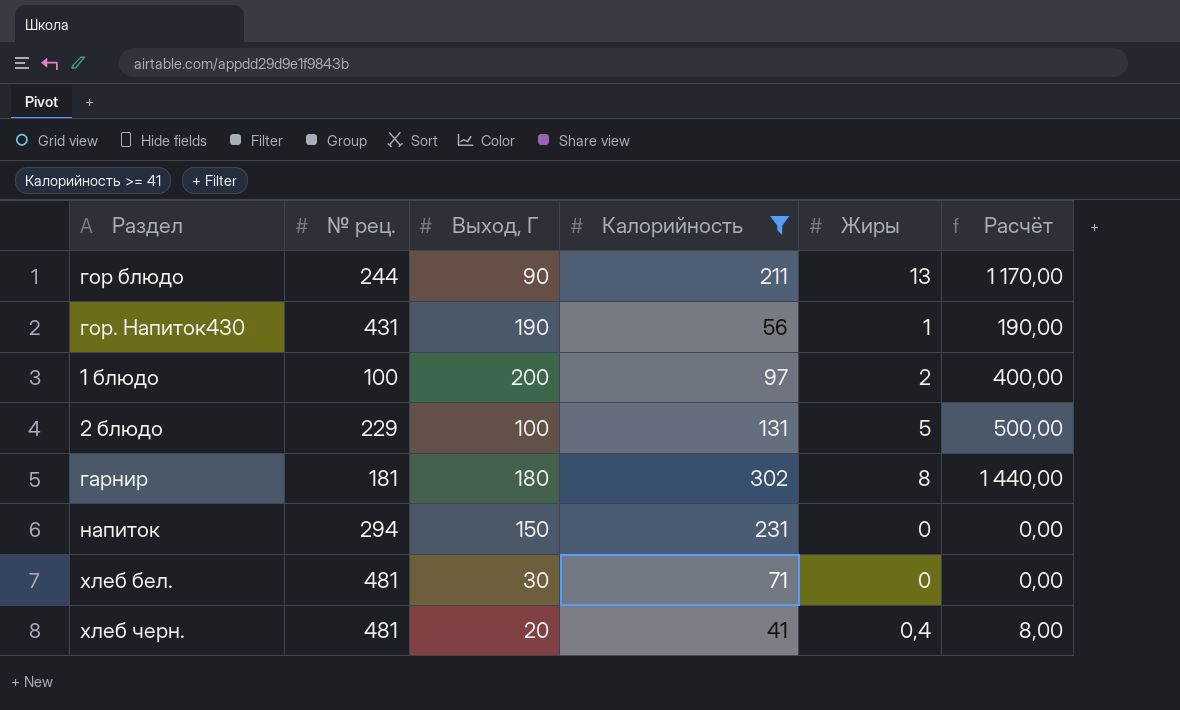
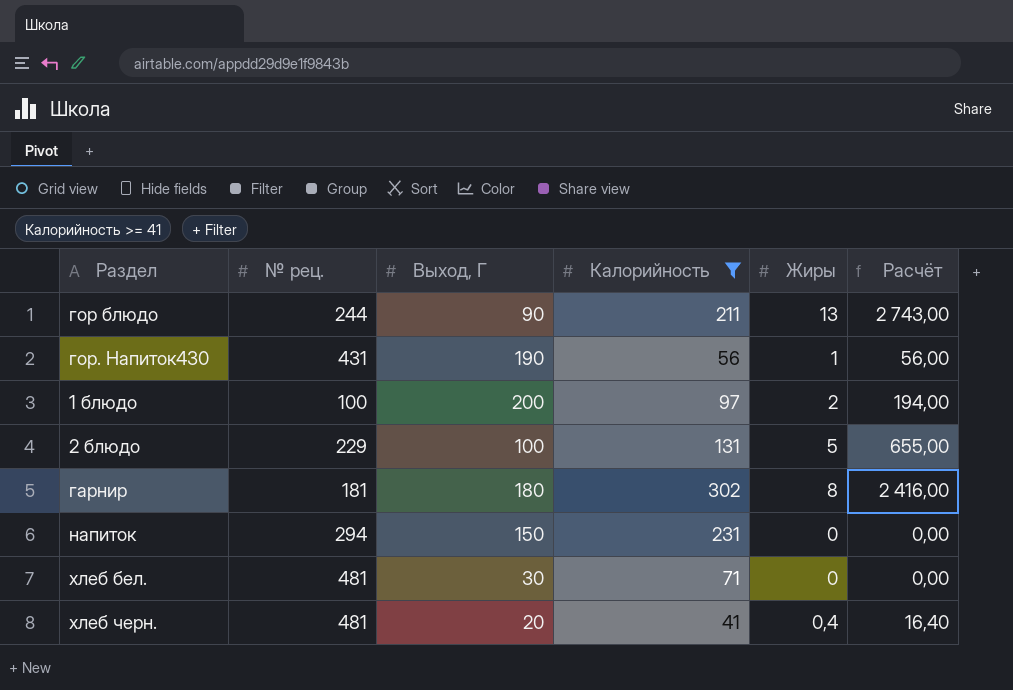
column Расчёт | formula: [Выход, Г] * [Жиры] -> [Калорийность] * [Жиры]

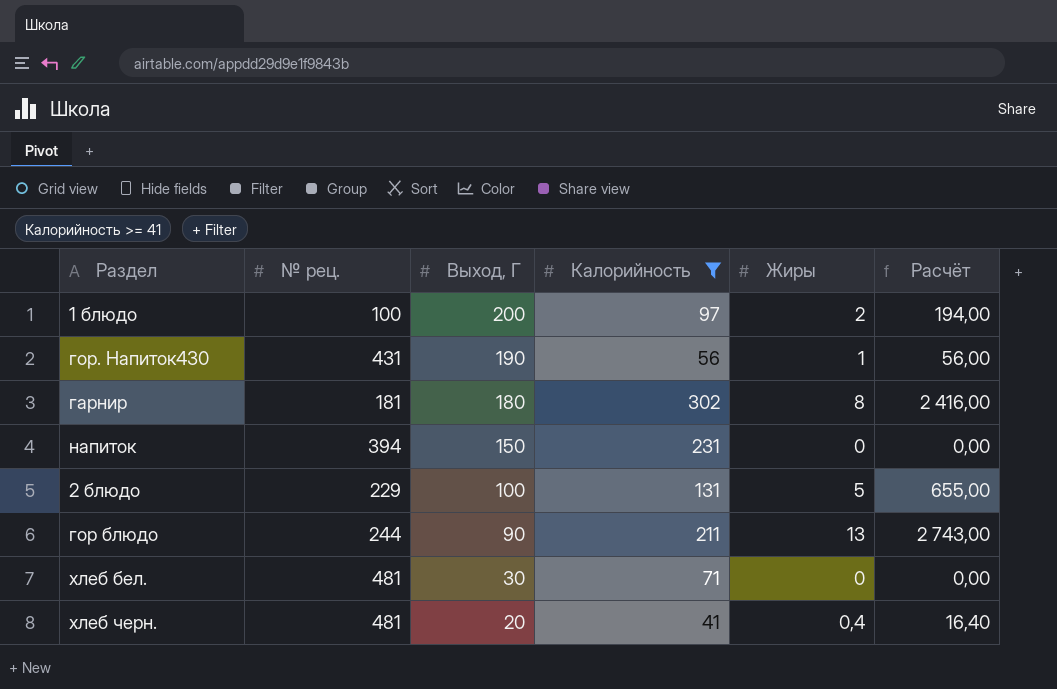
row order: none -> Выход, Г descending
напиток | № рец.: 294 -> 394

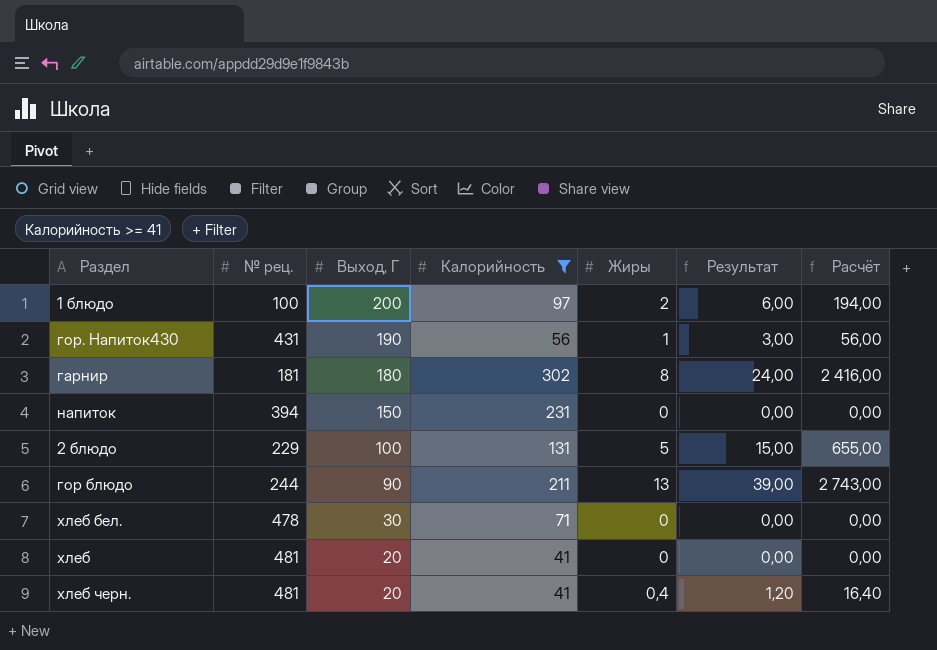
column Результат | formula: none -> [Жиры] * 3
хлеб бел. | № рец.: 481 -> 478
row хлеб: none -> 481 | 20 | 41 | 0 | 0,00 | 0,00

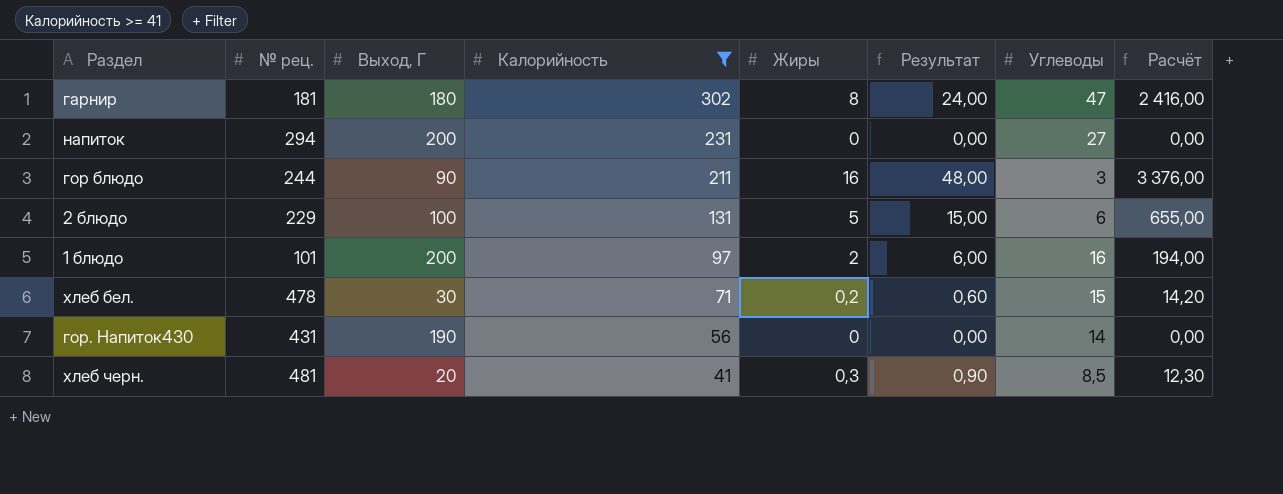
row order: Выход, Г descending -> Калорийность descending
column Углеводы | position: none -> 7
row хлеб: 481 | 20 | 41 | 0 | 0,00 | 0,00 -> none
напиток | № рец.: 394 -> 294
напиток | Выход, Г: 150 -> 200
гор блюдо | Жиры: 13 -> 16
гор блюдо | Результат: 39,00 -> 48,00
гор блюдо | Расчёт: 2 743,00 -> 3 376,00
1 блюдо | № рец.: 100 -> 101
хлеб бел. | Жиры: 0 -> 0,2
хлеб бел. | Результат: 0,00 -> 0,60
хлеб бел. | Расчёт: 0,00 -> 14,20
гор. Напиток430 | Жиры: 1 -> 0
гор. Напиток430 | Результат: 3,00 -> 0,00
гор. Напиток430 | Расчёт: 56,00 -> 0,00
хлеб черн. | Жиры: 0,4 -> 0,3
хлеб черн. | Результат: 1,20 -> 0,90
хлеб черн. | Расчёт: 16,40 -> 12,30

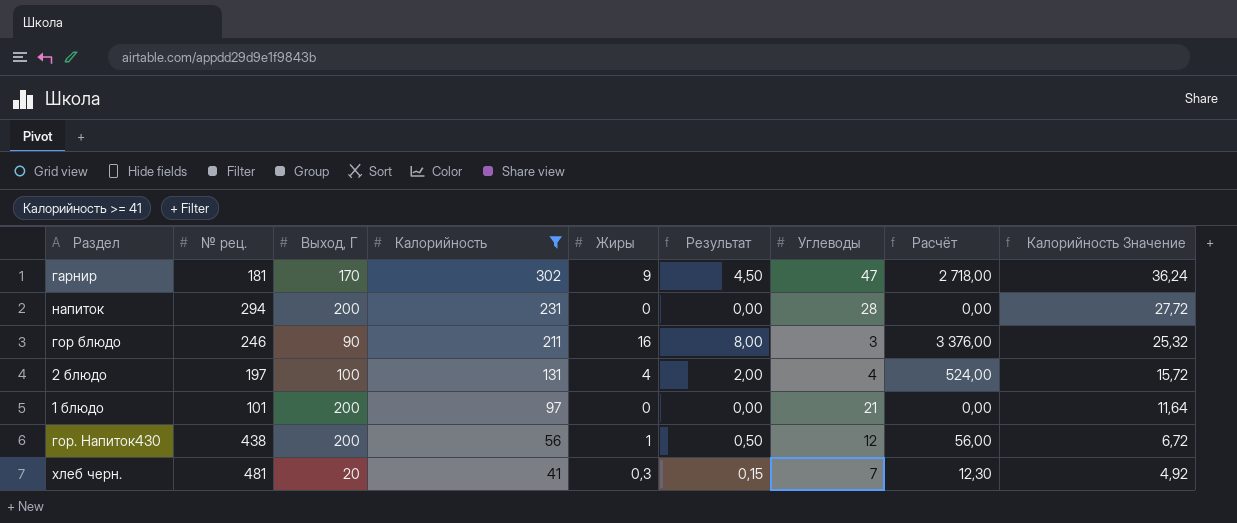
column Результат | formula: [Жиры] * 3 -> [Жиры] * 0,5
column Калорийность Значение | formula: none -> [Калорийность] * 0,12
row хлеб бел.: 478 | 30 | 71 | 0,2 | 0,60 | 15 | 14,20 -> none
гарнир | Выход, Г: 180 -> 170
гарнир | Жиры: 8 -> 9
гарнир | Расчёт: 2 416,00 -> 2 718,00
напиток | Углеводы: 27 -> 28
гор блюдо | № рец.: 244 -> 246
2 блюдо | № рец.: 229 -> 197
2 блюдо | Жиры: 5 -> 4
2 блюдо | Углеводы: 6 -> 4
2 блюдо | Расчёт: 655,00 -> 524,00
1 блюдо | Жиры: 2 -> 0
1 блюдо | Углеводы: 16 -> 21
1 блюдо | Расчёт: 194,00 -> 0,00
гор. Напиток430 | № рец.: 431 -> 438
гор. Напиток430 | Выход, Г: 190 -> 200
гор. Напиток430 | Жиры: 0 -> 1
гор. Напиток430 | Углеводы: 14 -> 12
гор. Напиток430 | Расчёт: 0,00 -> 56,00
хлеб черн. | Углеводы: 8,5 -> 7

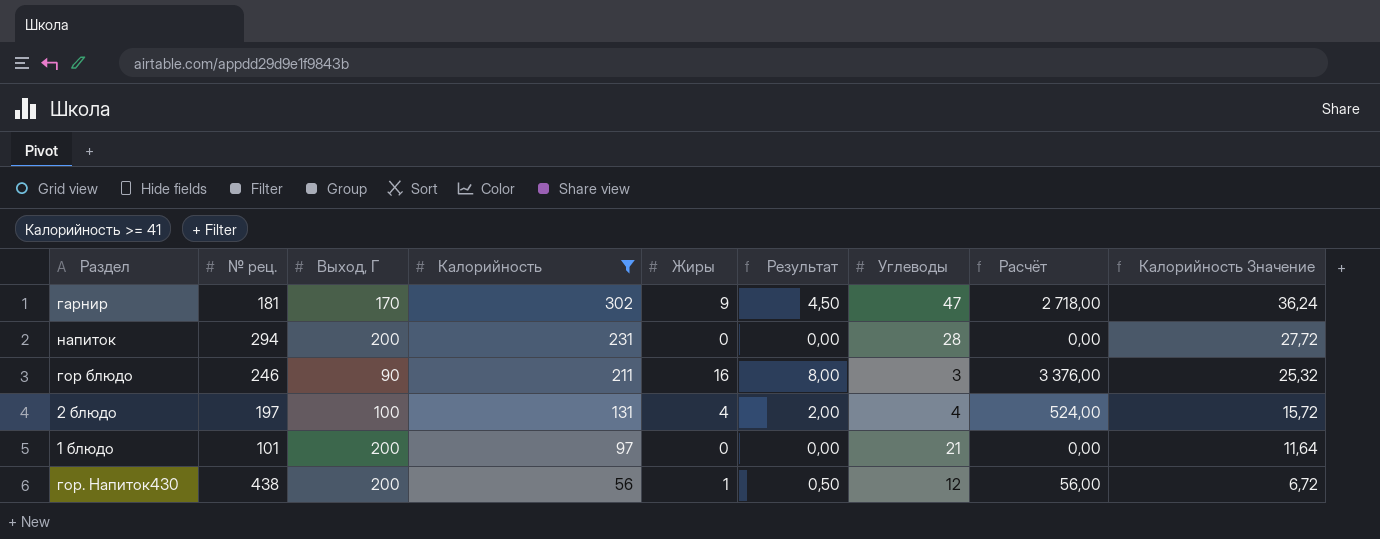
row хлеб черн.: 481 | 20 | 41 | 0,3 | 0,15 | 7 | 12,30 | 4,92 -> none

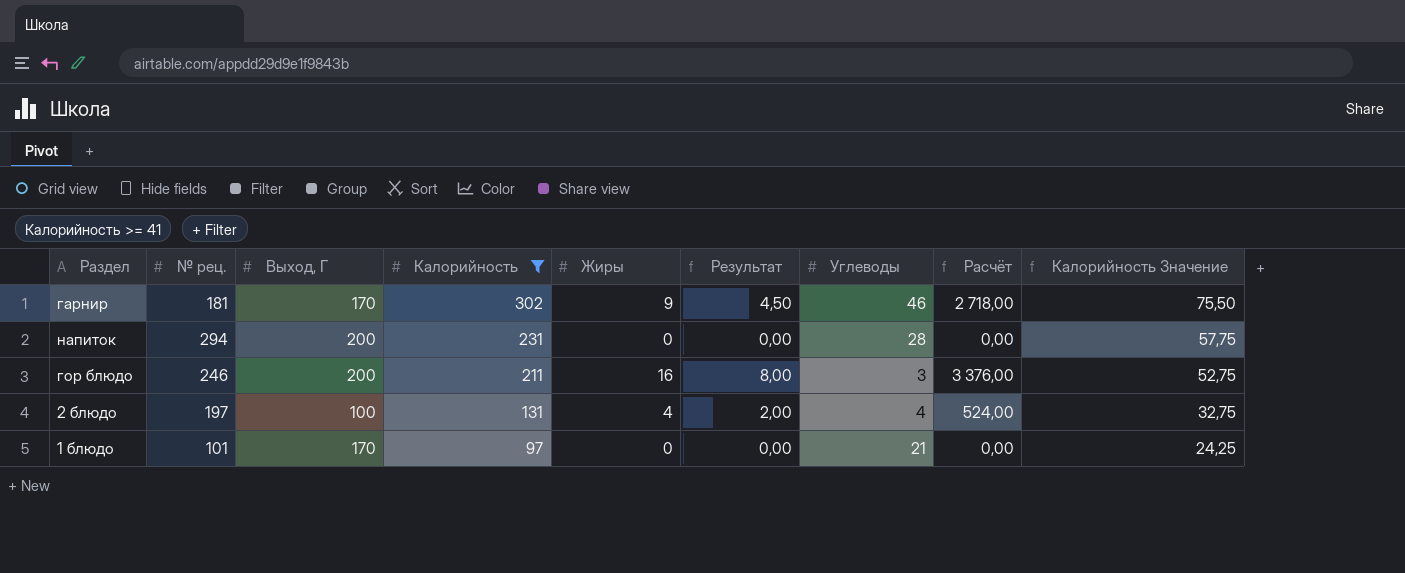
column Калорийность Значение | formula: [Калорийность] * 0,12 -> [Калорийность] * 0,25
row гор. Напиток430: 438 | 200 | 56 | 1 | 0,50 | 12 | 56,00 | 6,72 -> none
гарнир | Углеводы: 47 -> 46
гор блюдо | Выход, Г: 90 -> 200
1 блюдо | Выход, Г: 200 -> 170

